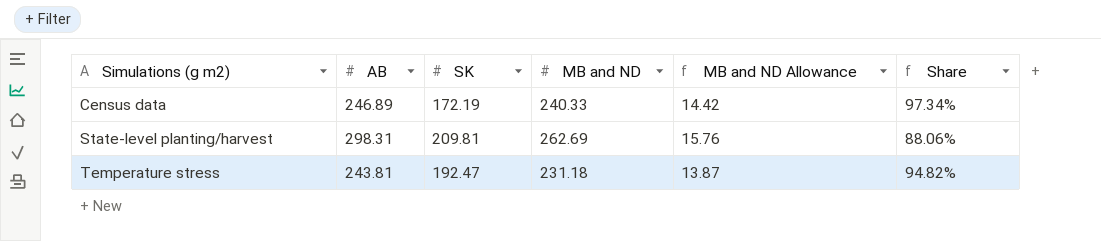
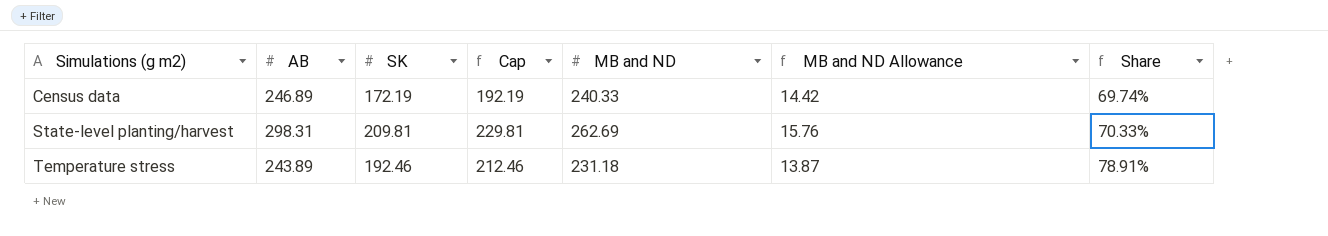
column Cap | formula: none -> [SK] + 20
column Share | formula: [MB and ND] / [AB] -> [SK] / [AB]
Temperature stress | AB: 243.81 -> 243.89
Temperature stress | SK: 192.47 -> 192.46

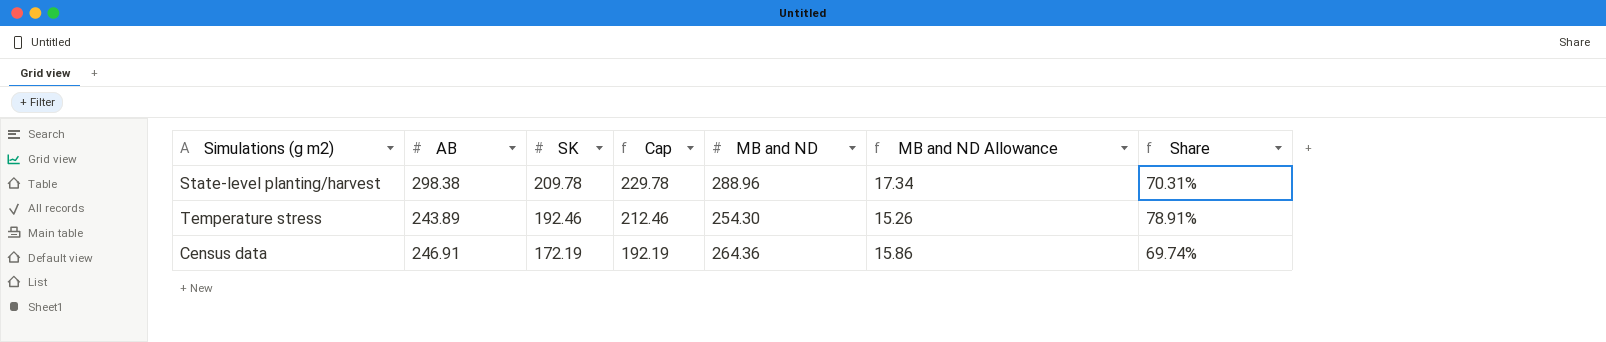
row order: Simulations (g m2) ascending -> SK descending
State-level planting/harvest | AB: 298.31 -> 298.38
State-level planting/harvest | SK: 209.81 -> 209.78
State-level planting/harvest | Cap: 229.81 -> 229.78
State-level planting/harvest | MB and ND: 262.69 -> 288.96
State-level planting/harvest | MB and ND Allowance: 15.76 -> 17.34
State-level planting/harvest | Share: 70.33% -> 70.31%
Temperature stress | MB and ND: 231.18 -> 254.30
Temperature stress | MB and ND Allowance: 13.87 -> 15.26
Census data | AB: 246.89 -> 246.91
Census data | MB and ND: 240.33 -> 264.36
Census data | MB and ND Allowance: 14.42 -> 15.86

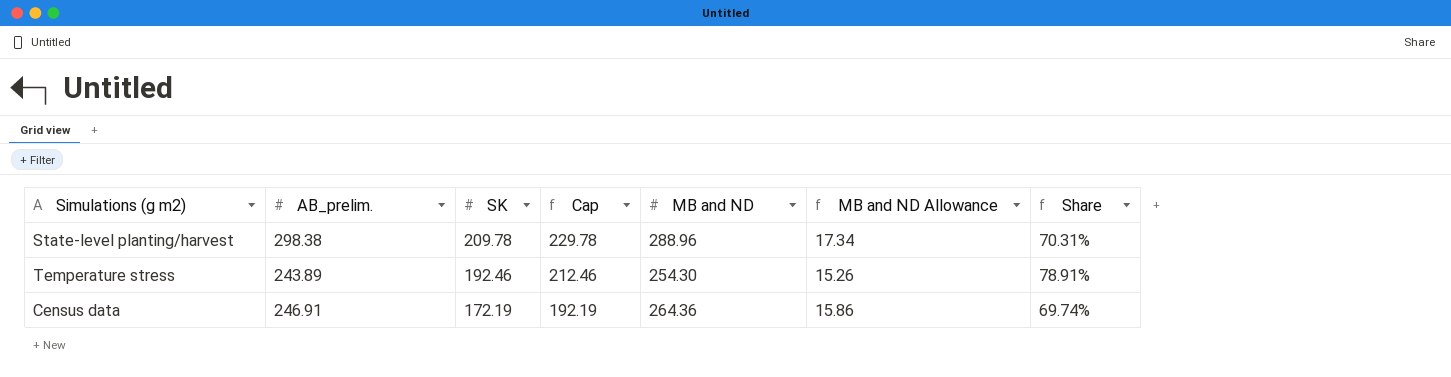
column name: AB -> AB_prelim.

